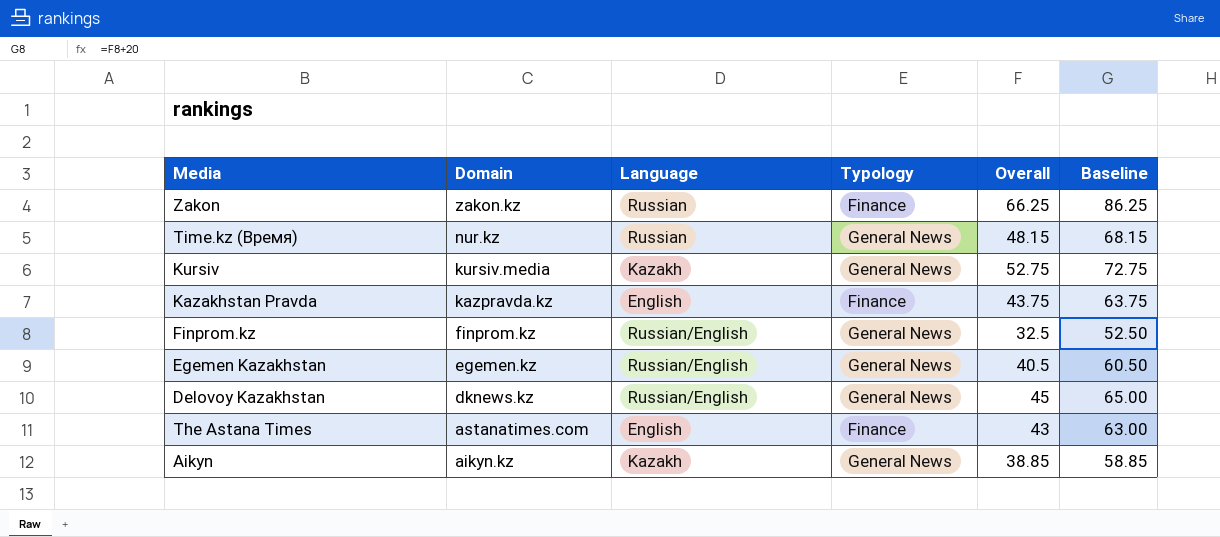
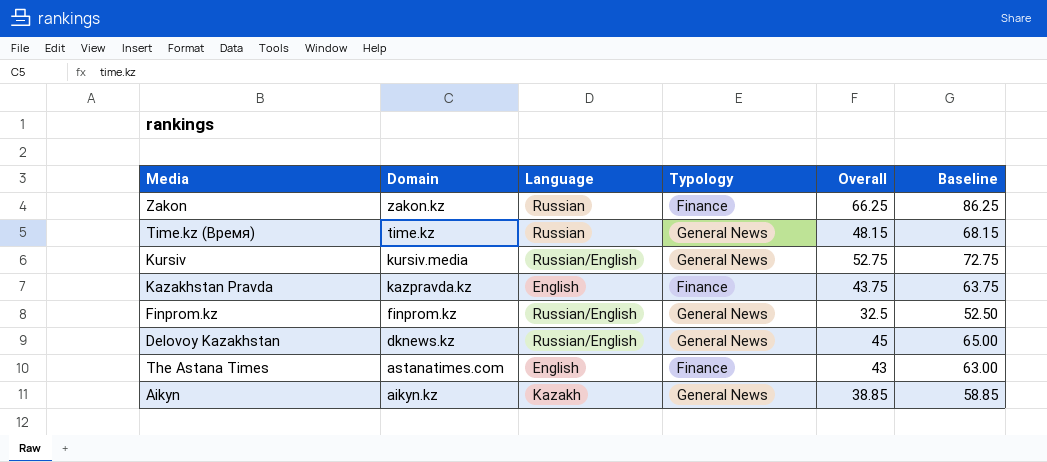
row Egemen Kazakhstan: egemen.kz | Russian/English | General News | 40.5 | 60.50 -> none
Time.kz (Время) | Domain: nur.kz -> time.kz
Kursiv | Language: Kazakh -> Russian/English

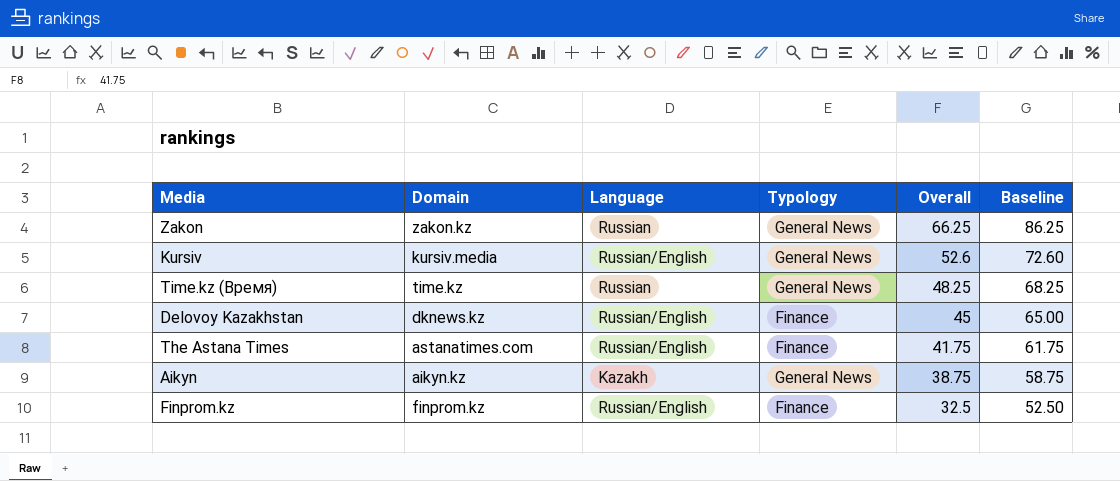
row order: Domain descending -> Overall descending
row Kazakhstan Pravda: kazpravda.kz | English | Finance | 43.75 | 63.75 -> none
Zakon | Typology: Finance -> General News
Kursiv | Overall: 52.75 -> 52.6
Kursiv | Baseline: 72.75 -> 72.60
Time.kz (Время) | Overall: 48.15 -> 48.25
Time.kz (Время) | Baseline: 68.15 -> 68.25
Delovoy Kazakhstan | Typology: General News -> Finance
The Astana Times | Language: English -> Russian/English
The Astana Times | Overall: 43 -> 41.75
The Astana Times | Baseline: 63.00 -> 61.75
Aikyn | Overall: 38.85 -> 38.75
Aikyn | Baseline: 58.85 -> 58.75
Finprom.kz | Typology: General News -> Finance

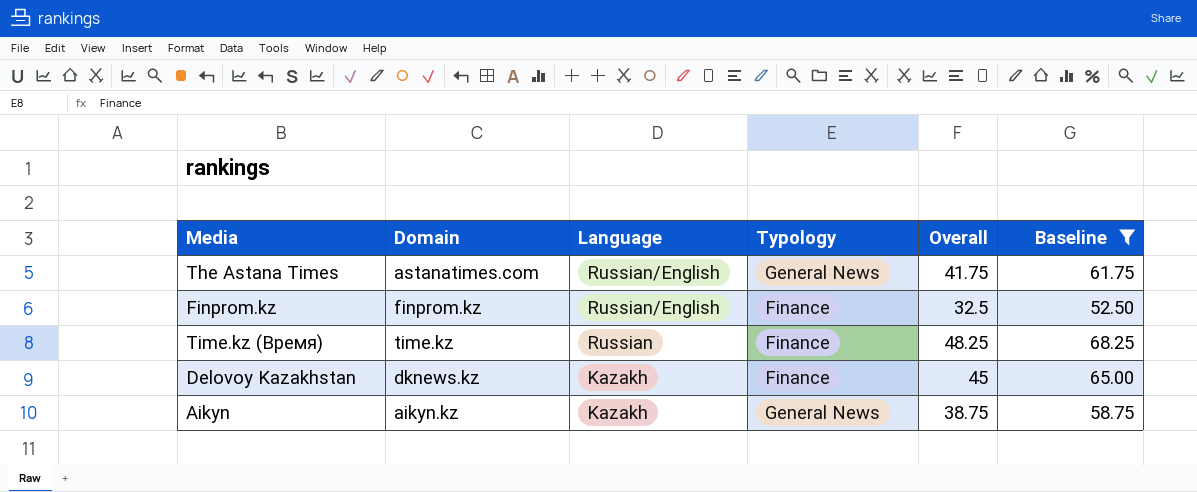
filter: none -> Baseline <= 68.25
row order: Overall descending -> Language descending
The Astana Times | Typology: Finance -> General News
Time.kz (Время) | Typology: General News -> Finance
Delovoy Kazakhstan | Language: Russian/English -> Kazakh

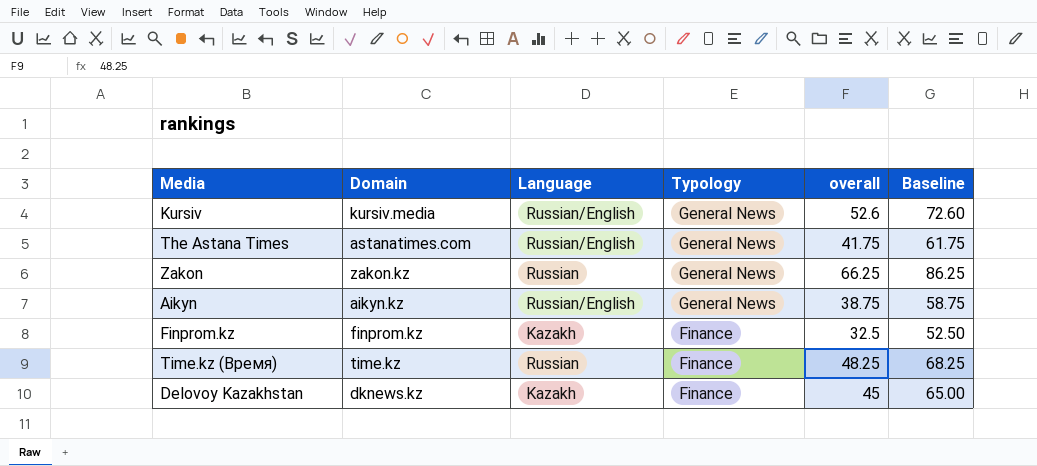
filter: Baseline <= 68.25 -> none
row order: Language descending -> Typology descending
column name: Overall -> overall
Aikyn | Language: Kazakh -> Russian/English
Finprom.kz | Language: Russian/English -> Kazakh

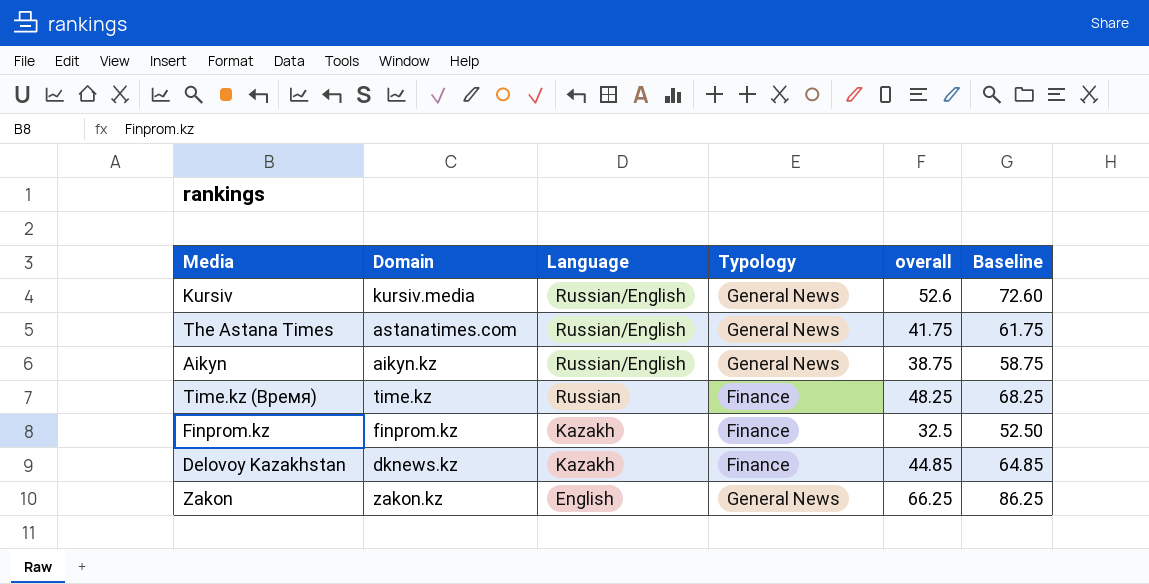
row order: Typology descending -> Language descending
Delovoy Kazakhstan | overall: 45 -> 44.85
Delovoy Kazakhstan | Baseline: 65.00 -> 64.85
Zakon | Language: Russian -> English

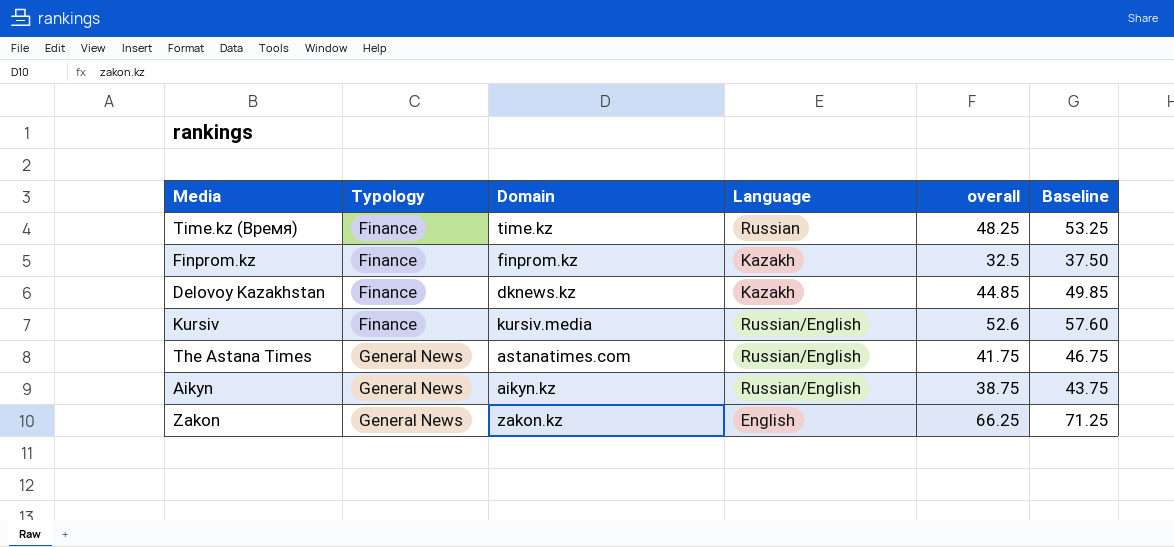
row order: Language descending -> Typology ascending
column Typology | position: 4 -> 2
column Baseline | formula: [overall] + 20 -> [overall] + 5
Kursiv | Typology: General News -> Finance

